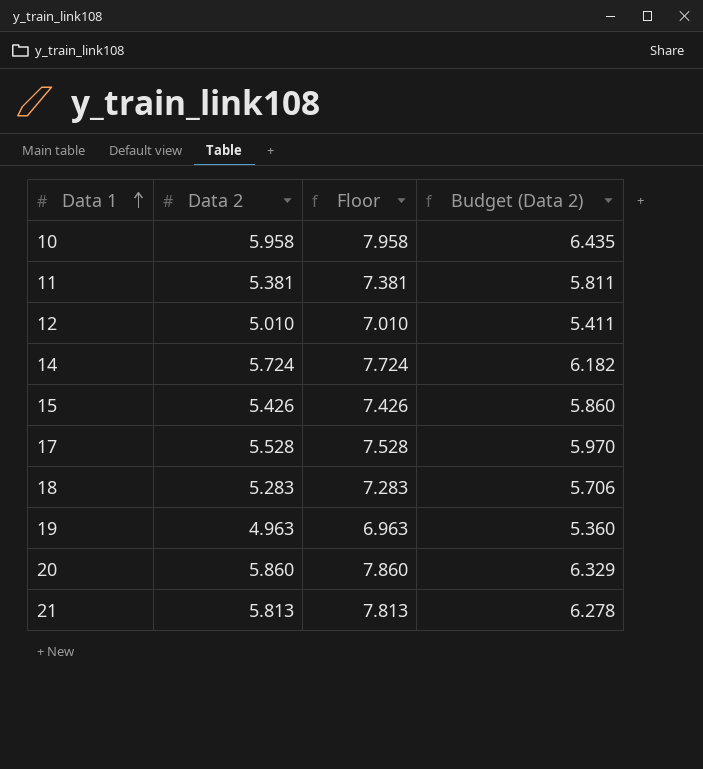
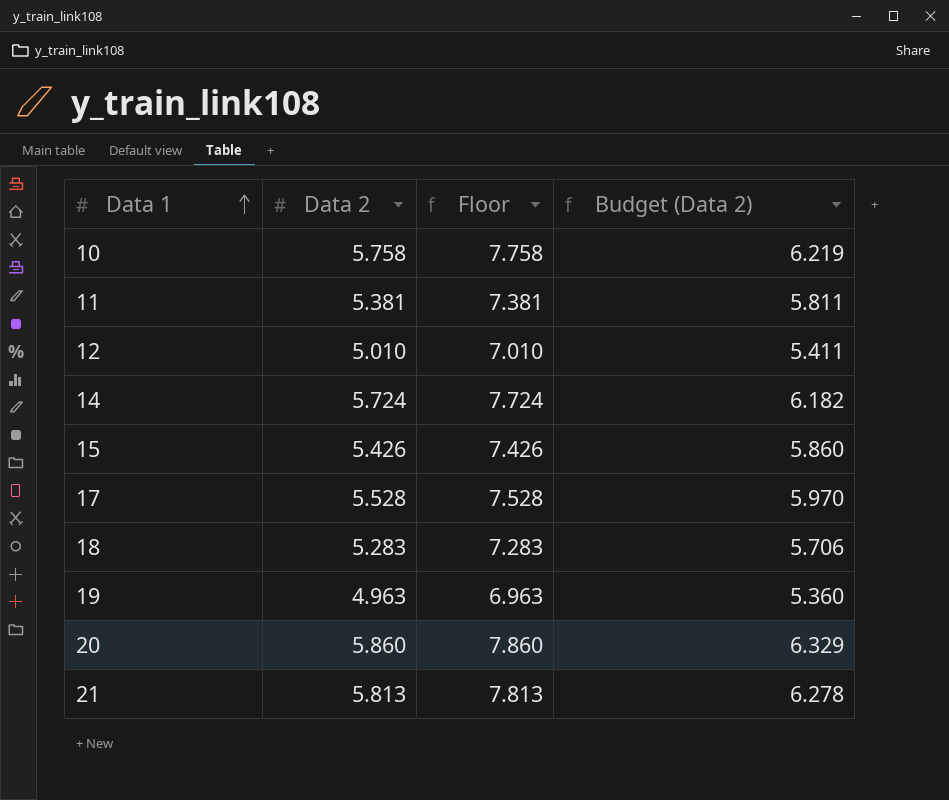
10 | Data 2: 5.958 -> 5.758
10 | Floor: 7.958 -> 7.758
10 | Budget (Data 2): 6.435 -> 6.219

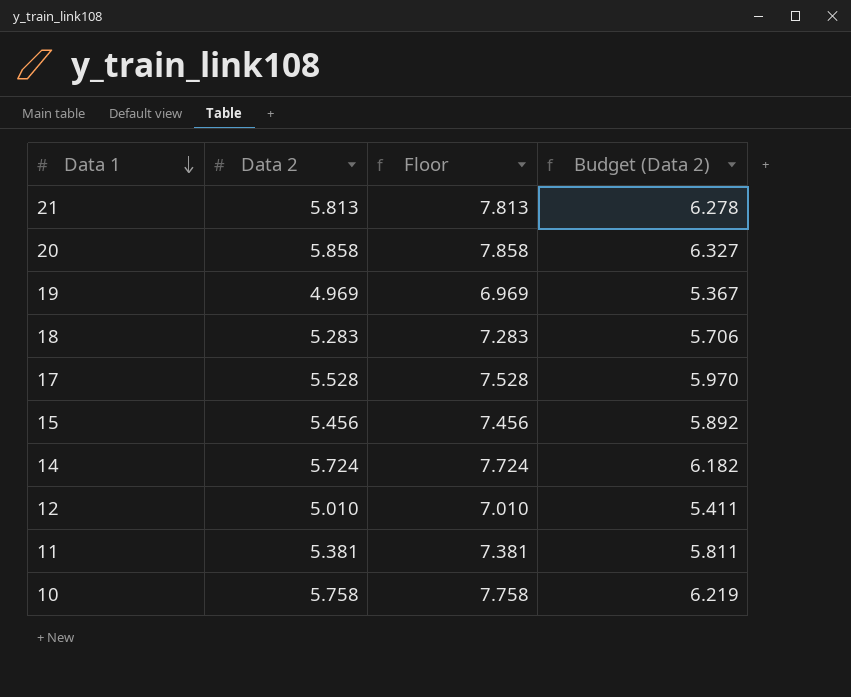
row order: Data 1 ascending -> Data 1 descending
20 | Data 2: 5.860 -> 5.858
20 | Floor: 7.860 -> 7.858
20 | Budget (Data 2): 6.329 -> 6.327
19 | Data 2: 4.963 -> 4.969
19 | Floor: 6.963 -> 6.969
19 | Budget (Data 2): 5.360 -> 5.367
15 | Data 2: 5.426 -> 5.456
15 | Floor: 7.426 -> 7.456
15 | Budget (Data 2): 5.860 -> 5.892

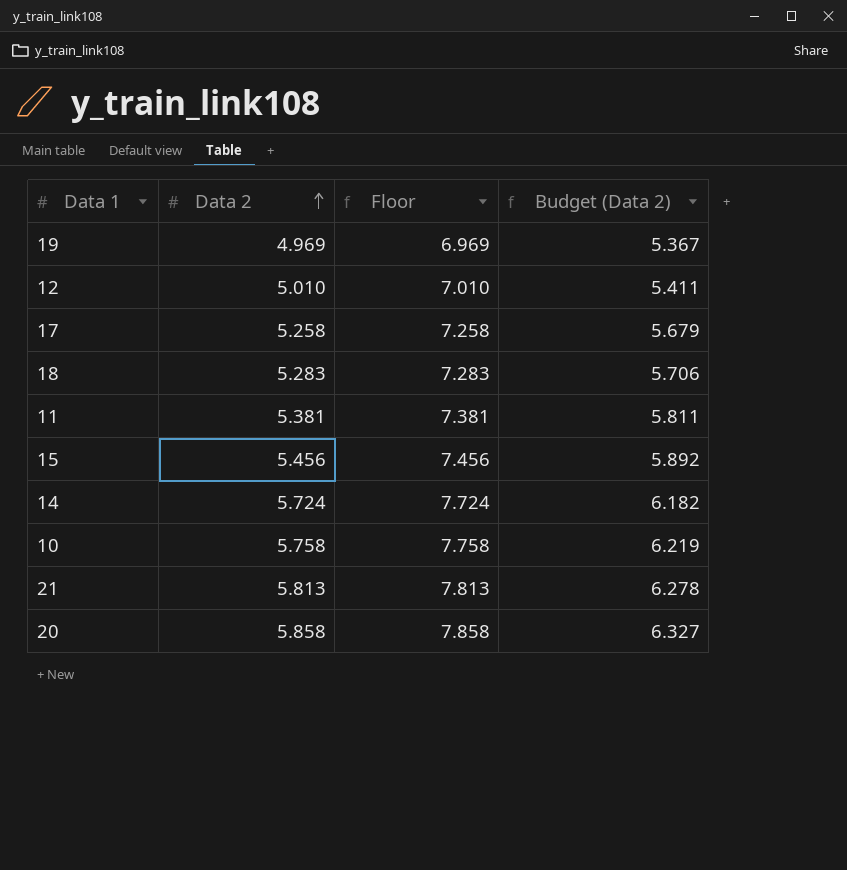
row order: Data 1 descending -> Data 2 ascending
17 | Data 2: 5.528 -> 5.258
17 | Floor: 7.528 -> 7.258
17 | Budget (Data 2): 5.970 -> 5.679

